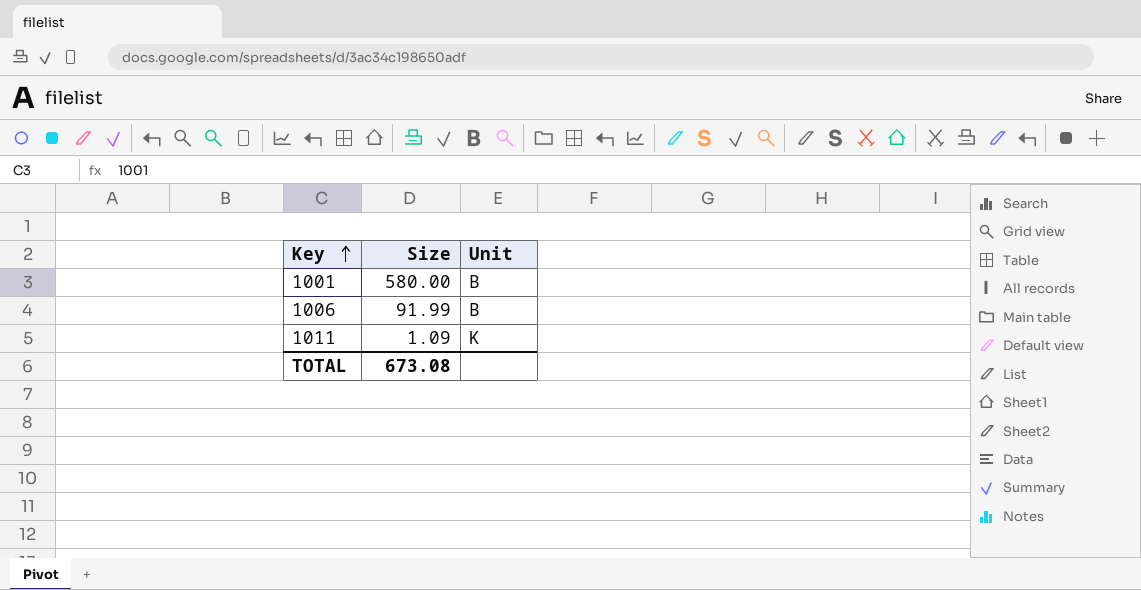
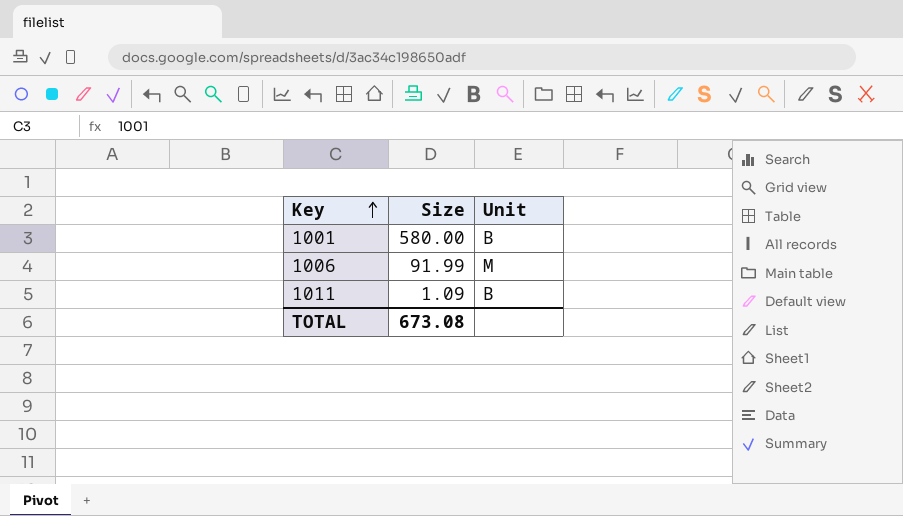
1006 | Unit: B -> M
1011 | Unit: K -> B

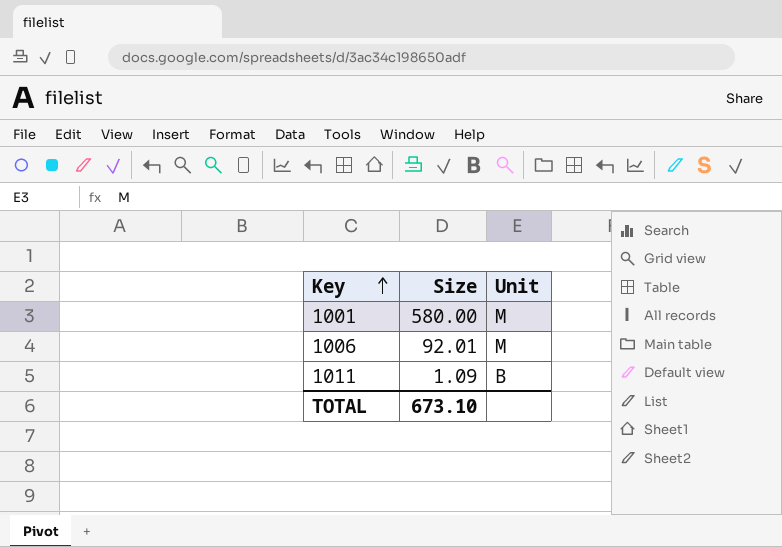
1001 | Unit: B -> M
1006 | Size: 91.99 -> 92.01
TOTAL | Size: 673.08 -> 673.10

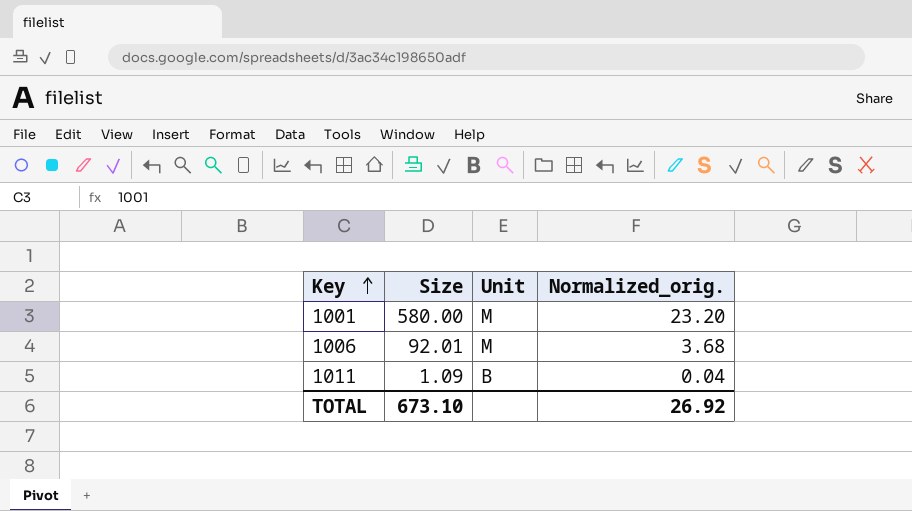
column Normalized_orig. | formula: none -> [Size] * 0.04

